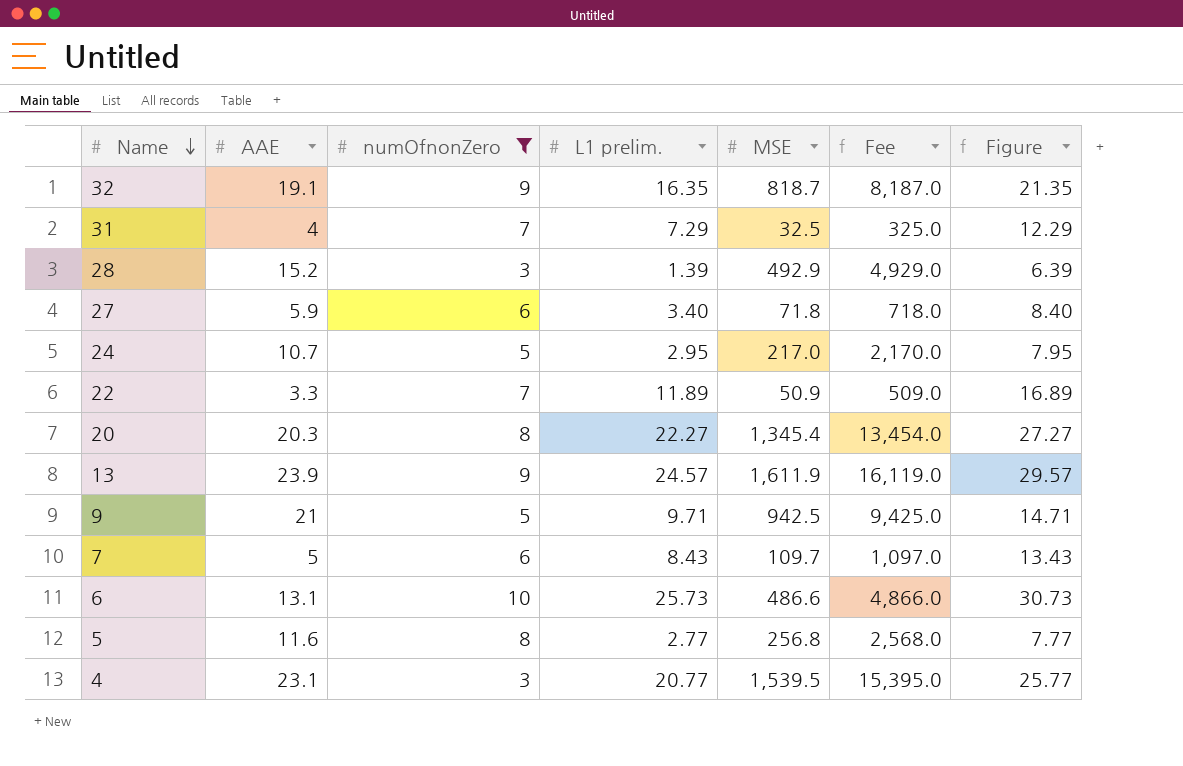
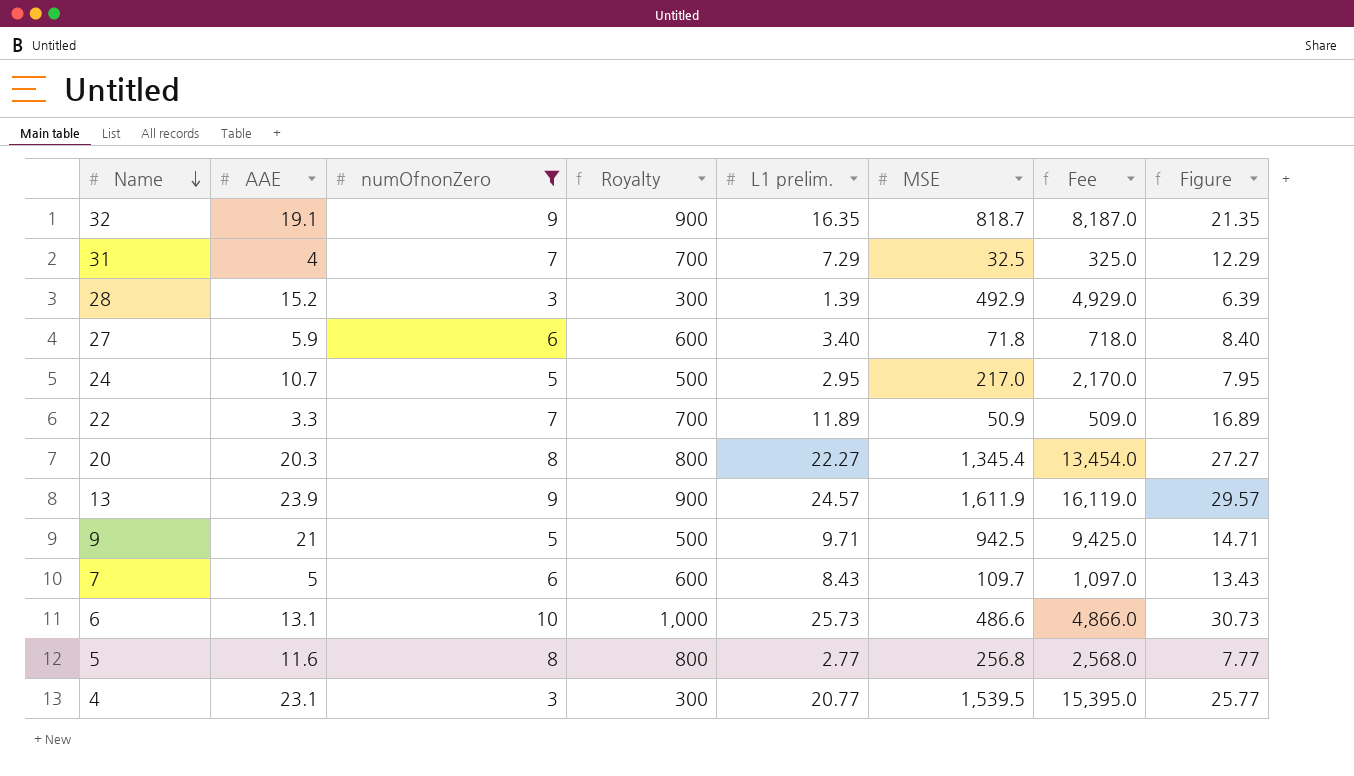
column Royalty | formula: none -> [numOfnonZero] * 100

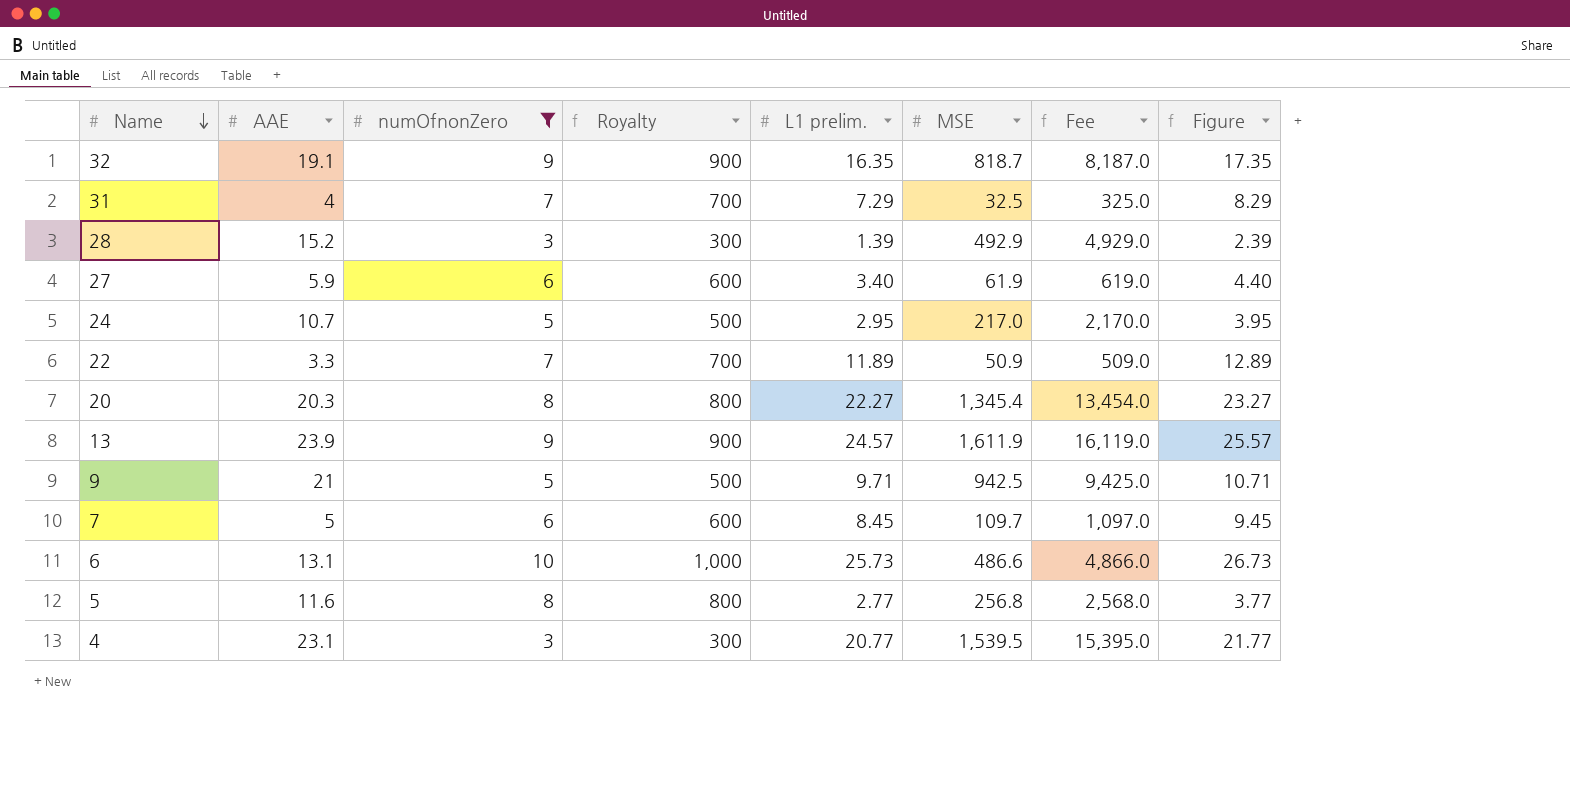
column Figure | formula: [L1 prelim.] + 5 -> [L1 prelim.] + 1
27 | MSE: 71.8 -> 61.9
27 | Fee: 718.0 -> 619.0
7 | L1 prelim.: 8.43 -> 8.45

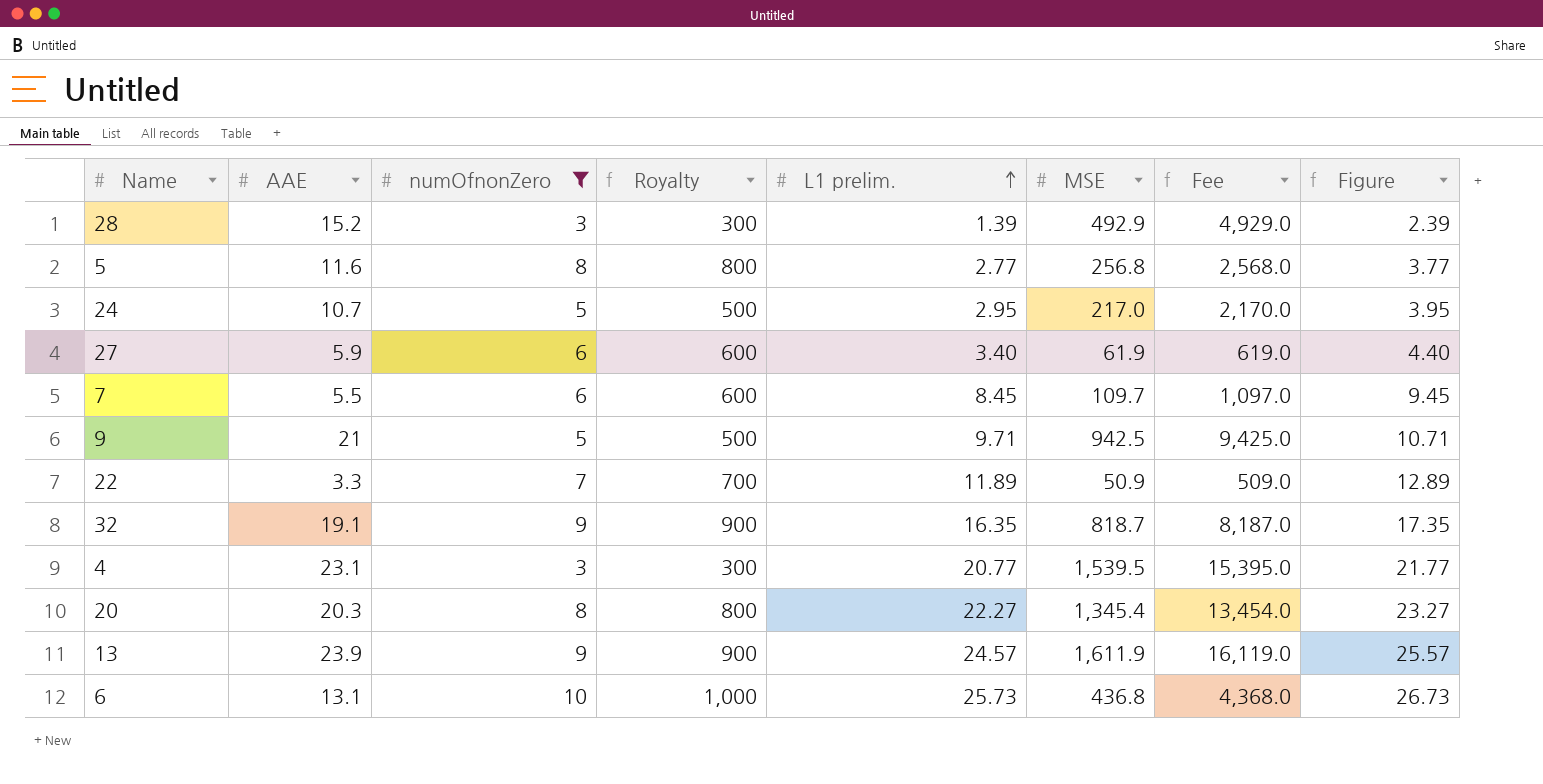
row order: Name descending -> L1 prelim. ascending
row 31: 4 | 7 | 700 | 7.29 | 32.5 | 325.0 | 8.29 -> none
7 | AAE: 5 -> 5.5
6 | MSE: 486.6 -> 436.8
6 | Fee: 4,866.0 -> 4,368.0

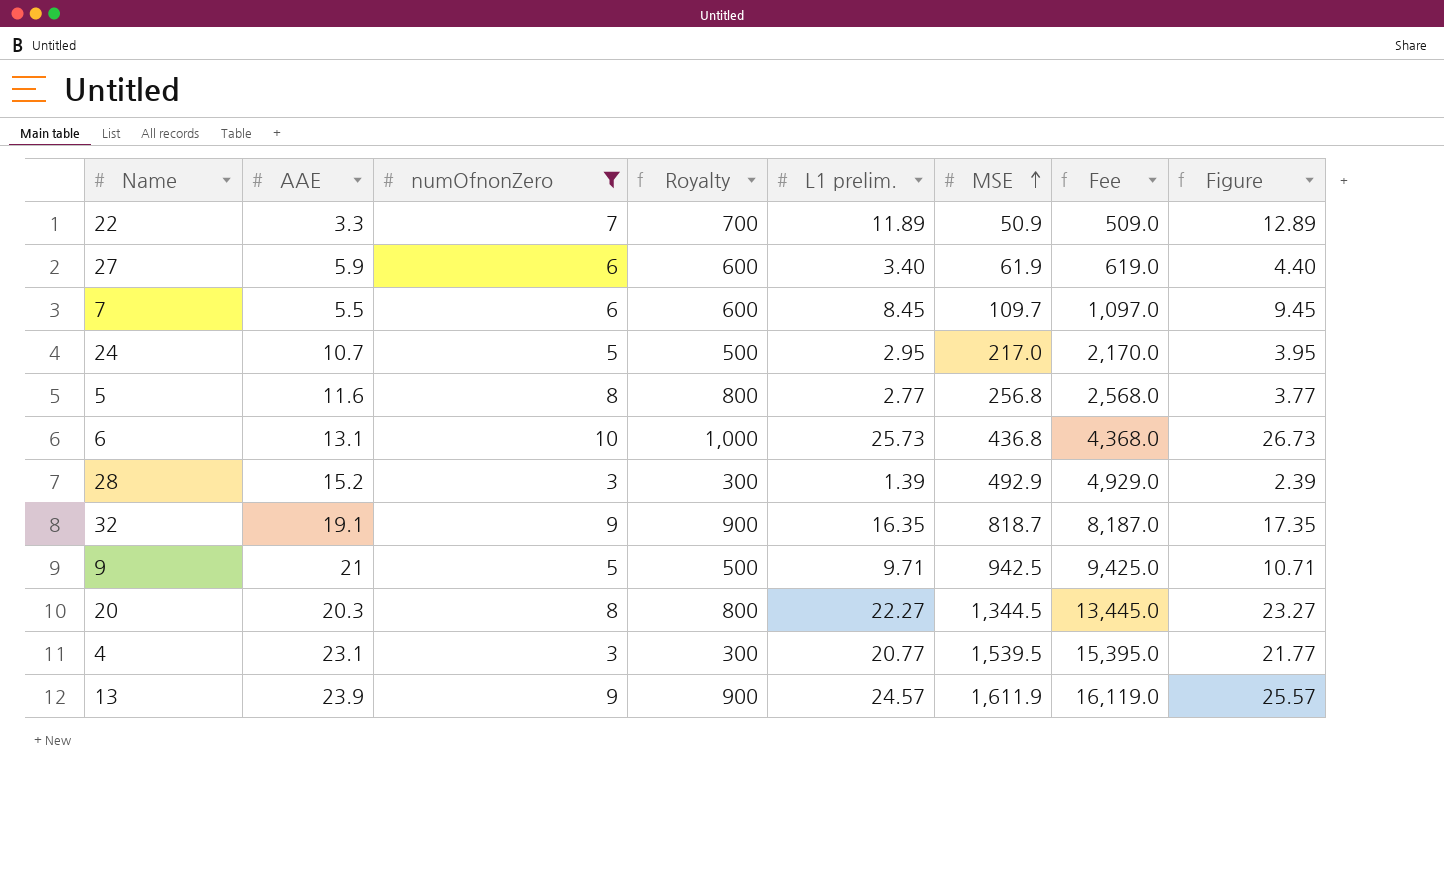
row order: L1 prelim. ascending -> MSE ascending
20 | MSE: 1,345.4 -> 1,344.5
20 | Fee: 13,454.0 -> 13,445.0

